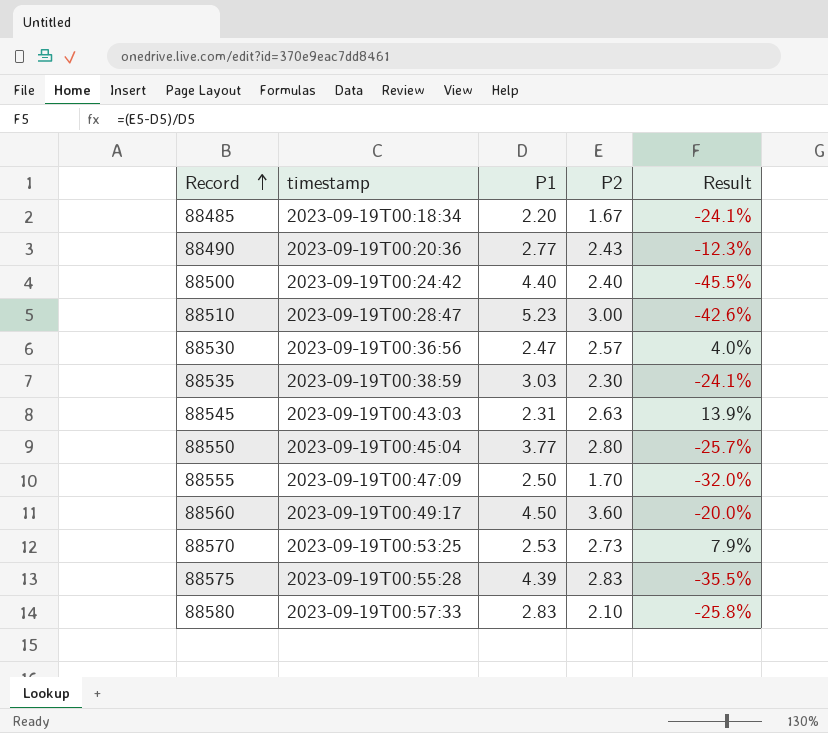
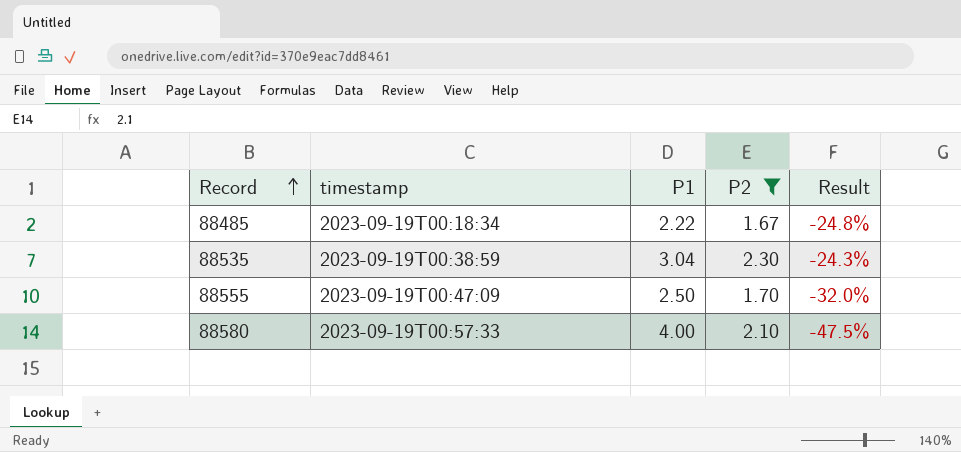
filter: none -> P2 <= 2.30
88485 | P1: 2.20 -> 2.22
88485 | Result: -24.1% -> -24.8%
88535 | P1: 3.03 -> 3.04
88535 | Result: -24.1% -> -24.3%
88580 | P1: 2.83 -> 4.00
88580 | Result: -25.8% -> -47.5%

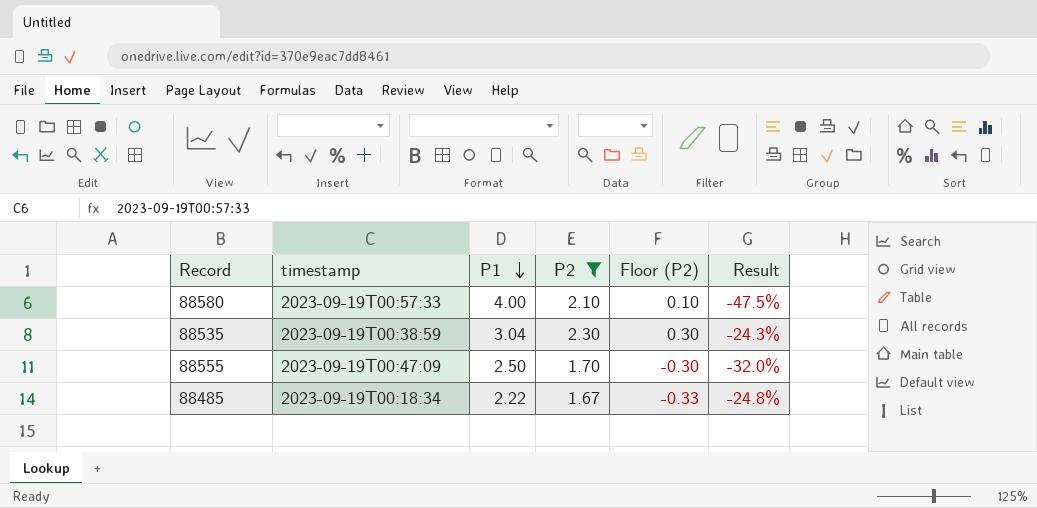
row order: Record ascending -> P1 descending
column Floor (P2) | formula: none -> [P2] - 2

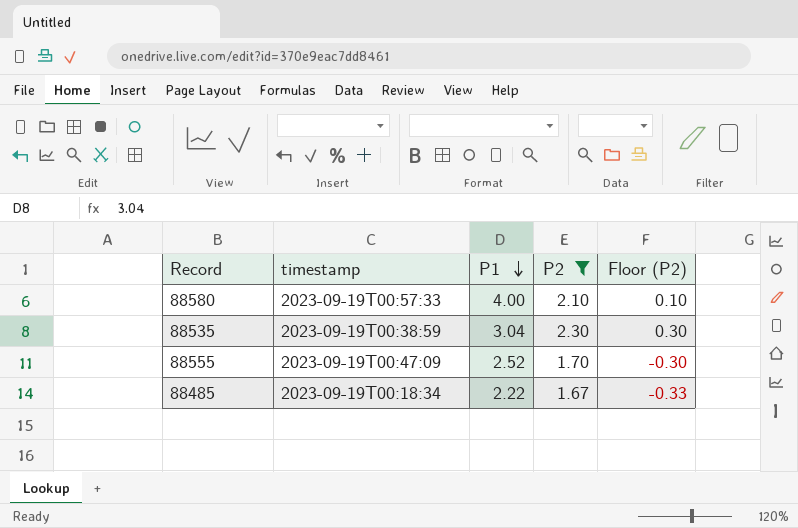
column Result | formula: ([P2] - [P1]) / [P1] -> none
88555 | P1: 2.50 -> 2.52

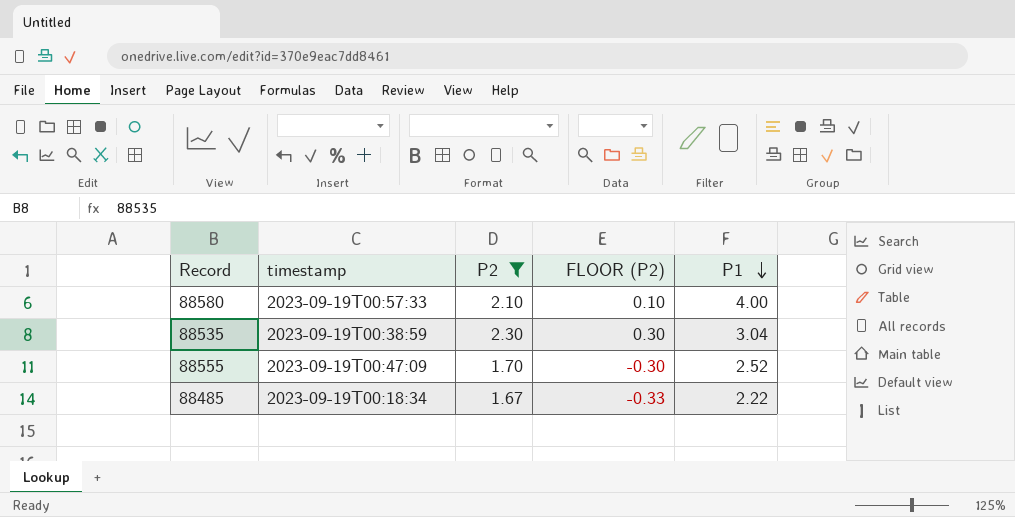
column name: Floor (P2) -> FLOOR (P2)
column P1 | position: 3 -> 5

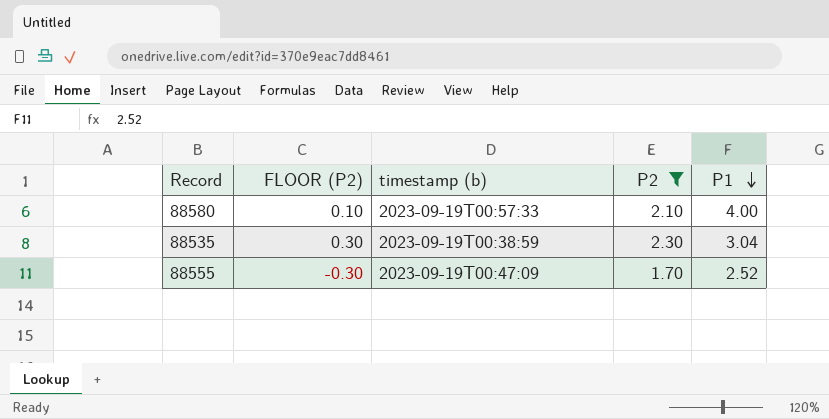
column FLOOR (P2) | position: 4 -> 2
column name: timestamp -> timestamp (b)
row 88485: 2023-09-19T00:18:34 | 1.67 | -0.33 | 2.22 -> none

